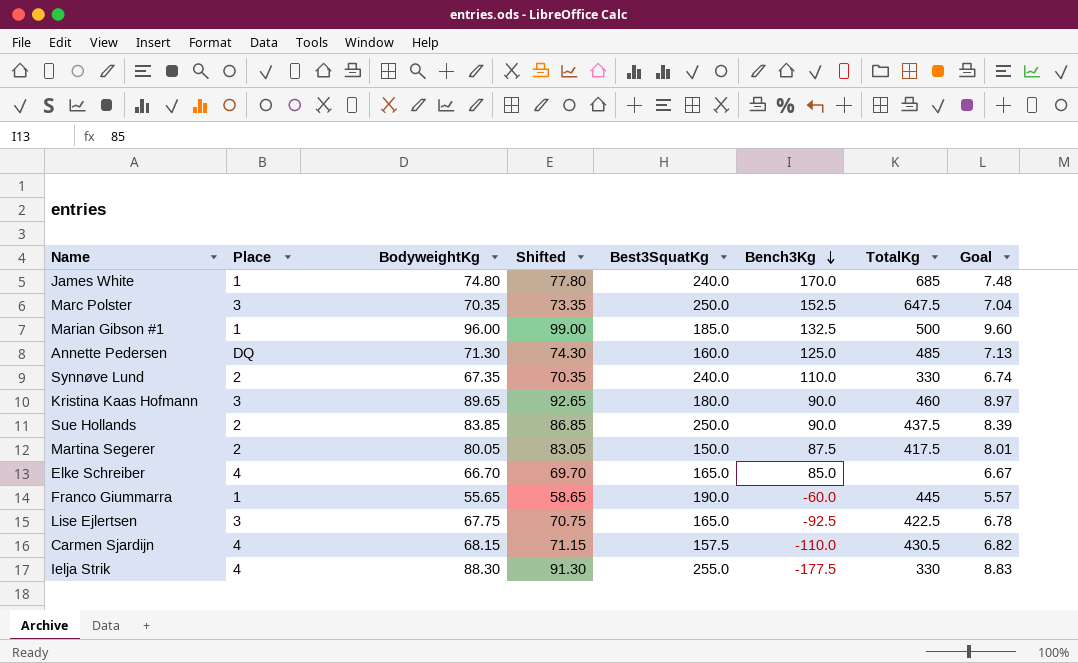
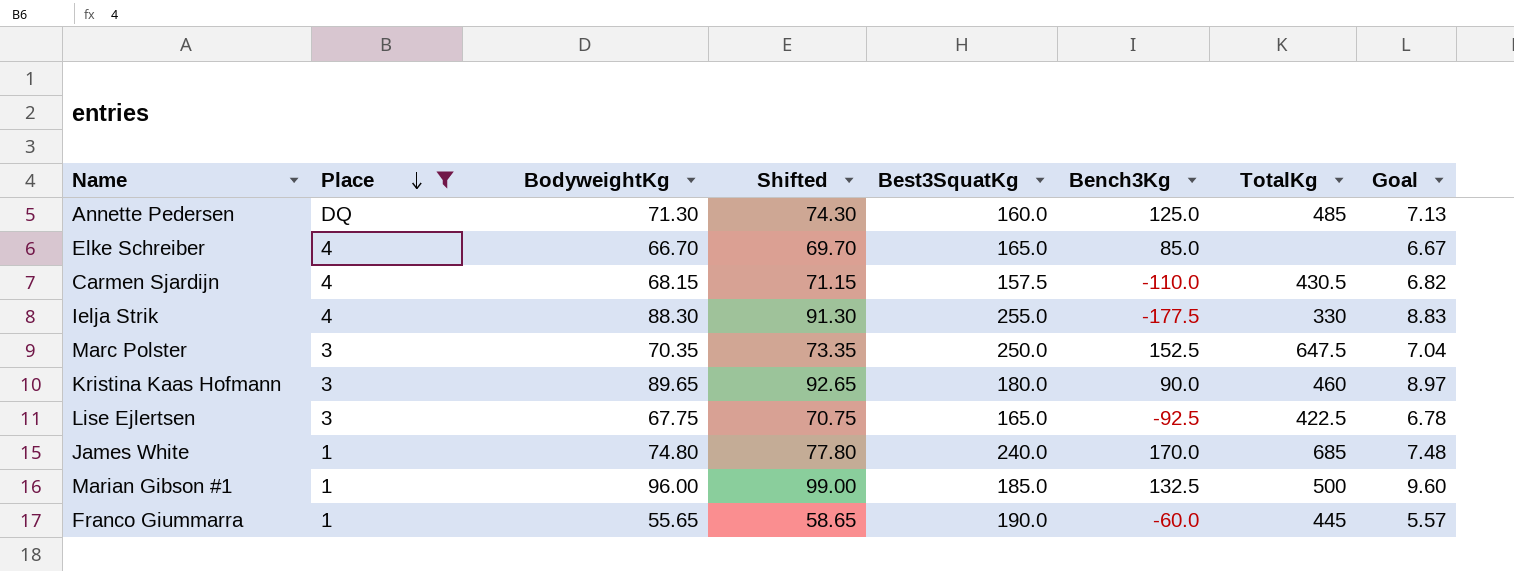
filter: none -> Place != 2
row order: Bench3Kg descending -> Place descending

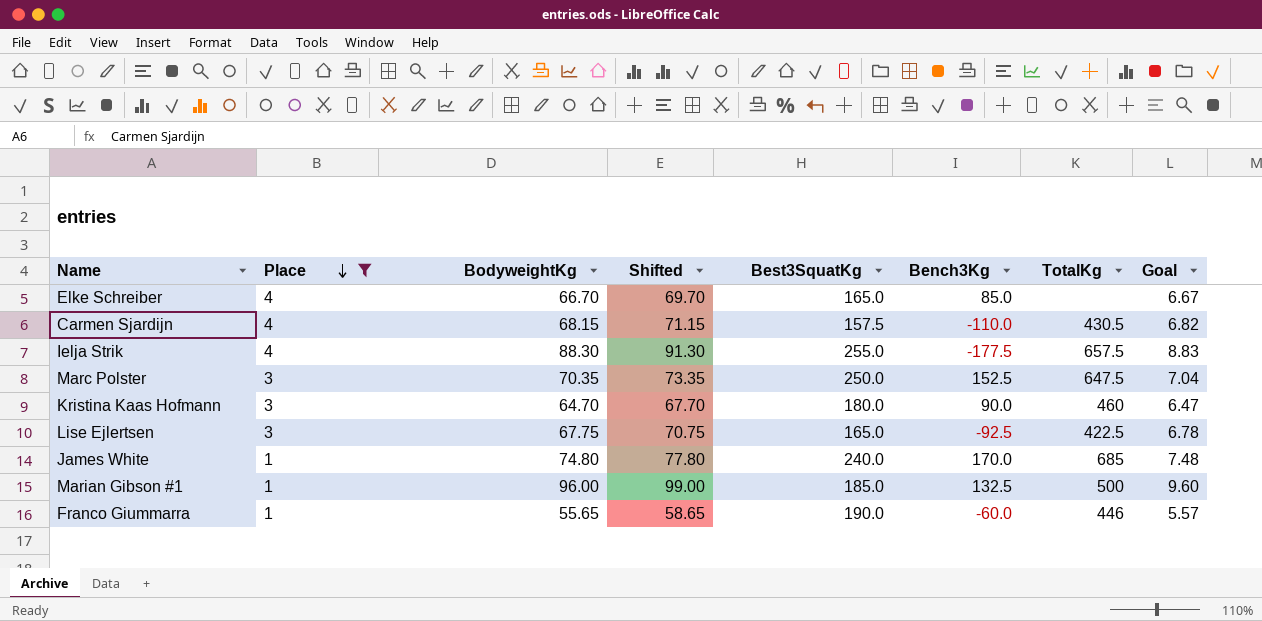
row Annette Pedersen: DQ | 71.30 | 74.30 | 160.0 | 125.0 | 485 | 7.13 -> none
Ielja Strik | TotalKg: 330 -> 657.5
Kristina Kaas Hofmann | BodyweightKg: 89.65 -> 64.70
Kristina Kaas Hofmann | Shifted: 92.65 -> 67.70
Kristina Kaas Hofmann | Goal: 8.97 -> 6.47
Franco Giummarra | TotalKg: 445 -> 446

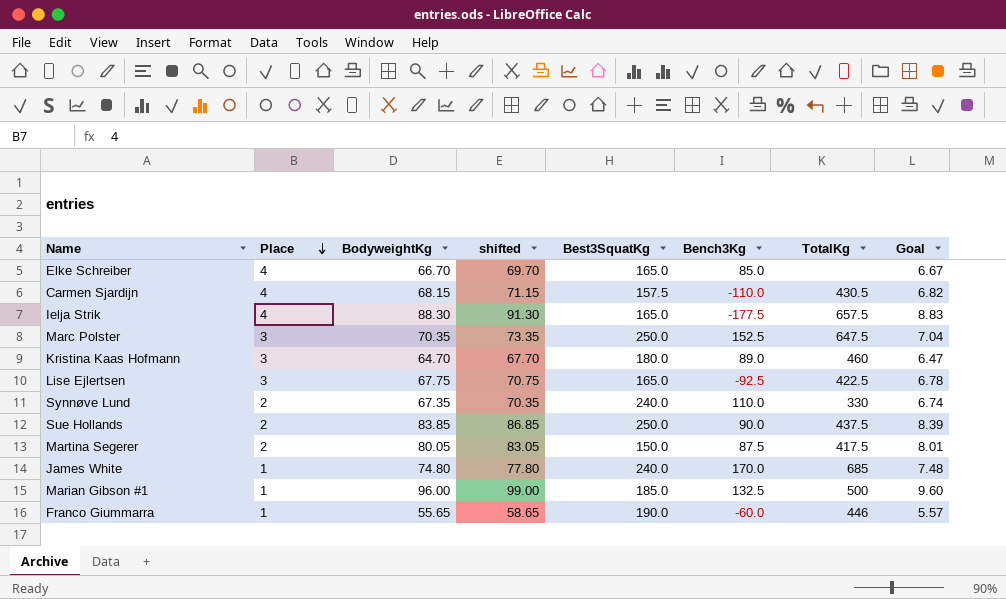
filter: Place != 2 -> none
column name: Shifted -> shifted
Ielja Strik | Best3SquatKg: 255.0 -> 165.0
Kristina Kaas Hofmann | Bench3Kg: 90.0 -> 89.0

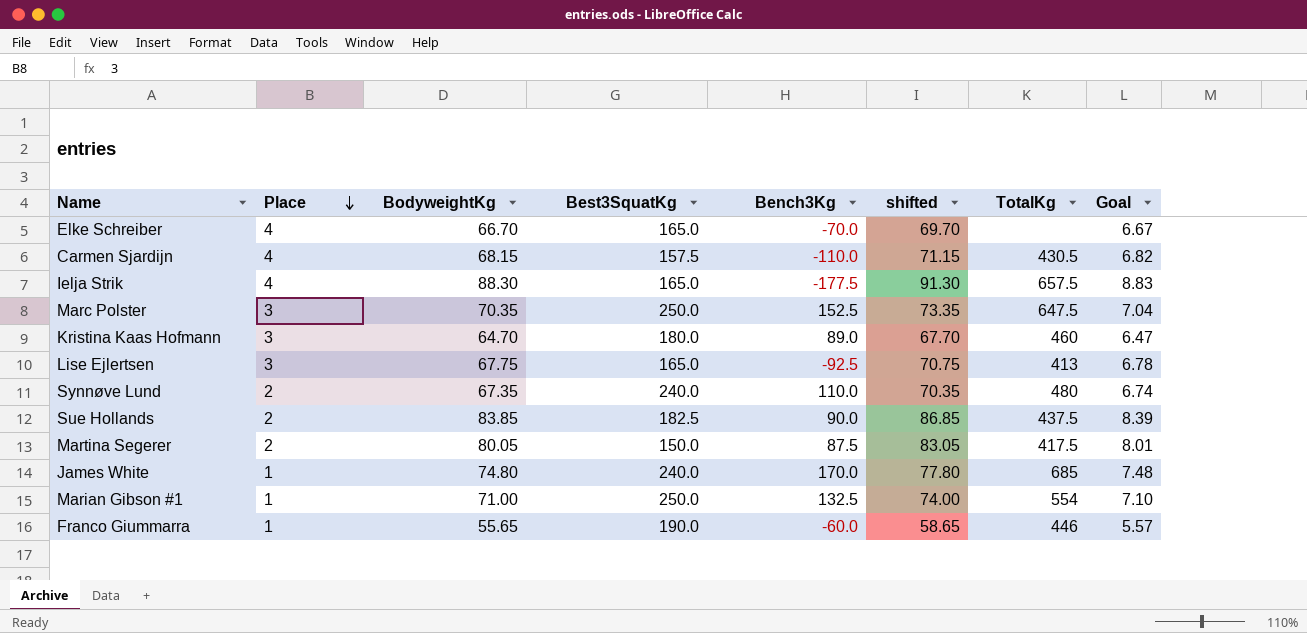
column shifted | position: 4 -> 6
Elke Schreiber | Bench3Kg: 85.0 -> -70.0
Lise Ejlertsen | TotalKg: 422.5 -> 413
Synnøve Lund | TotalKg: 330 -> 480
Sue Hollands | Best3SquatKg: 250.0 -> 182.5
Marian Gibson #1 | BodyweightKg: 96.00 -> 71.00
Marian Gibson #1 | Best3SquatKg: 185.0 -> 250.0
Marian Gibson #1 | shifted: 99.00 -> 74.00
Marian Gibson #1 | TotalKg: 500 -> 554
Marian Gibson #1 | Goal: 9.60 -> 7.10

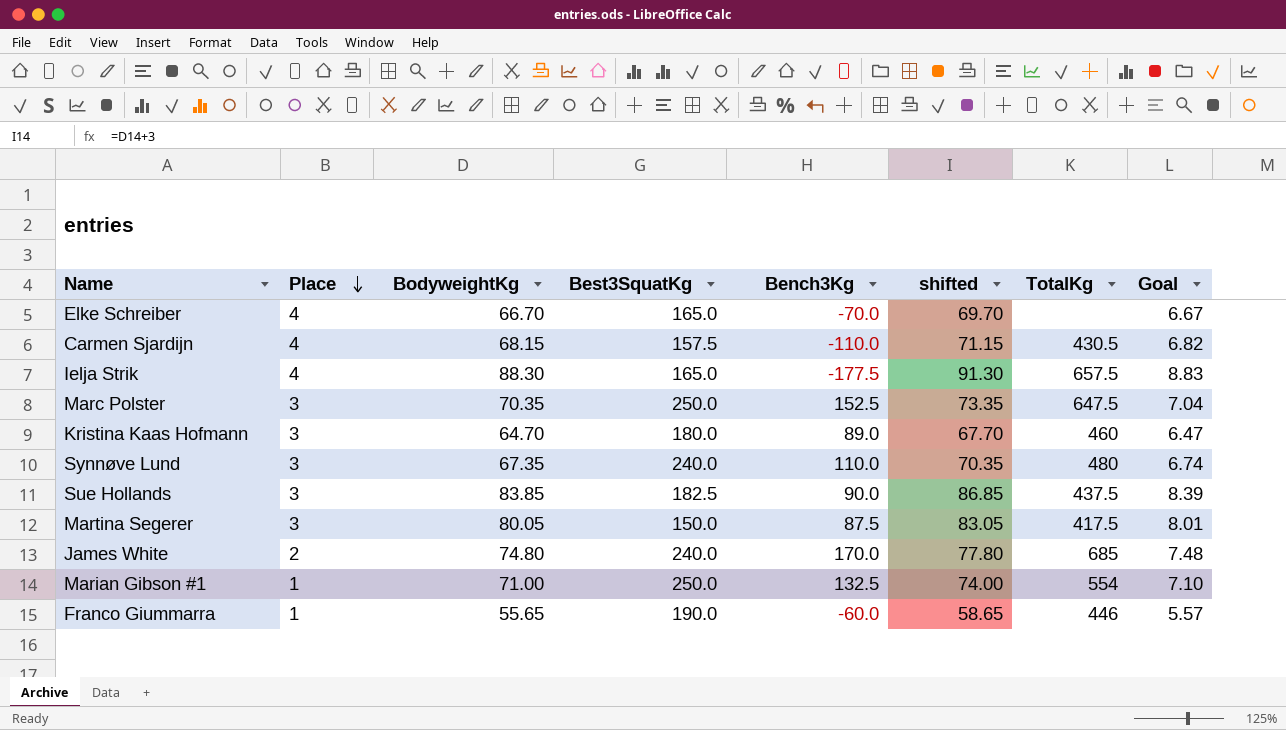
row Lise Ejlertsen: 3 | 67.75 | 165.0 | -92.5 | 70.75 | 413 | 6.78 -> none
Synnøve Lund | Place: 2 -> 3
Sue Hollands | Place: 2 -> 3
Martina Segerer | Place: 2 -> 3
James White | Place: 1 -> 2

